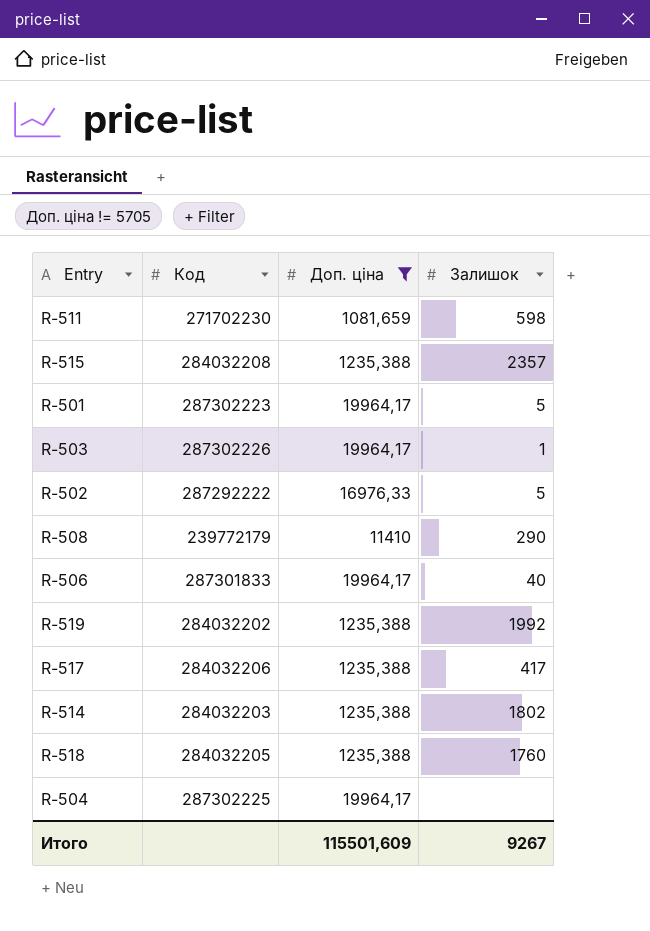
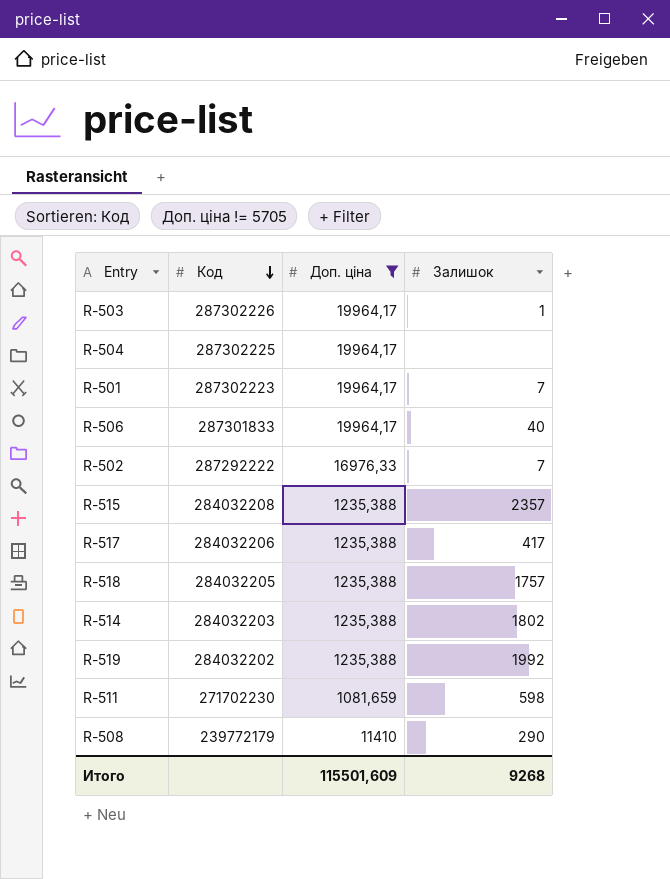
row order: none -> Код descending
R-501 | Залишок: 5 -> 7
R-502 | Залишок: 5 -> 7
R-518 | Залишок: 1760 -> 1757
Итого | Залишок: 9267 -> 9268

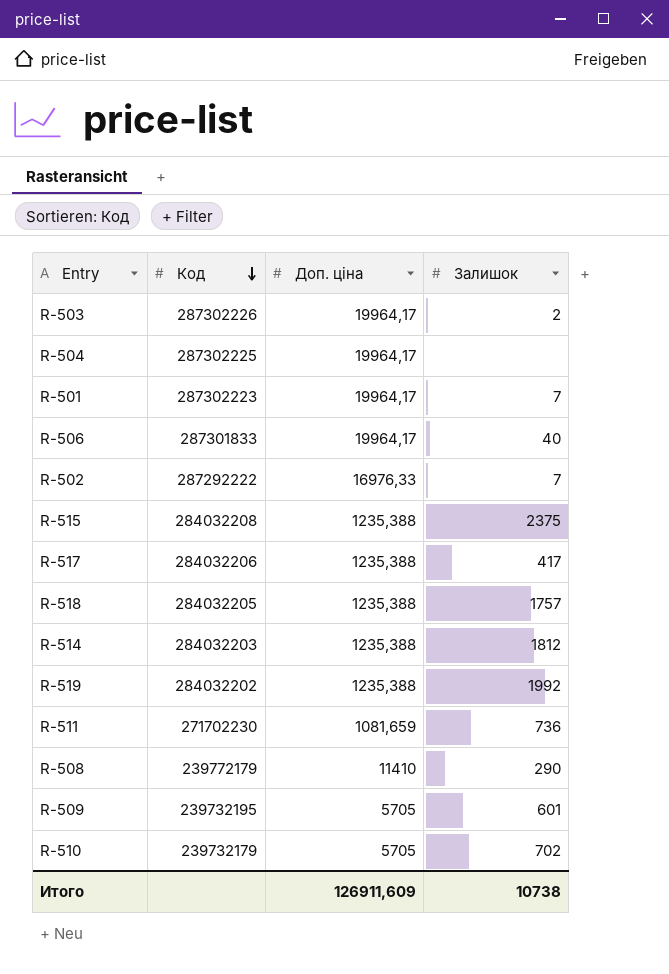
filter: Доп. ціна != 5705 -> none
R-503 | Залишок: 1 -> 2
R-515 | Залишок: 2357 -> 2375
R-514 | Залишок: 1802 -> 1812
R-511 | Залишок: 598 -> 736
Итого | Доп. ціна: 115501,609 -> 126911,609
Итого | Залишок: 9268 -> 10738

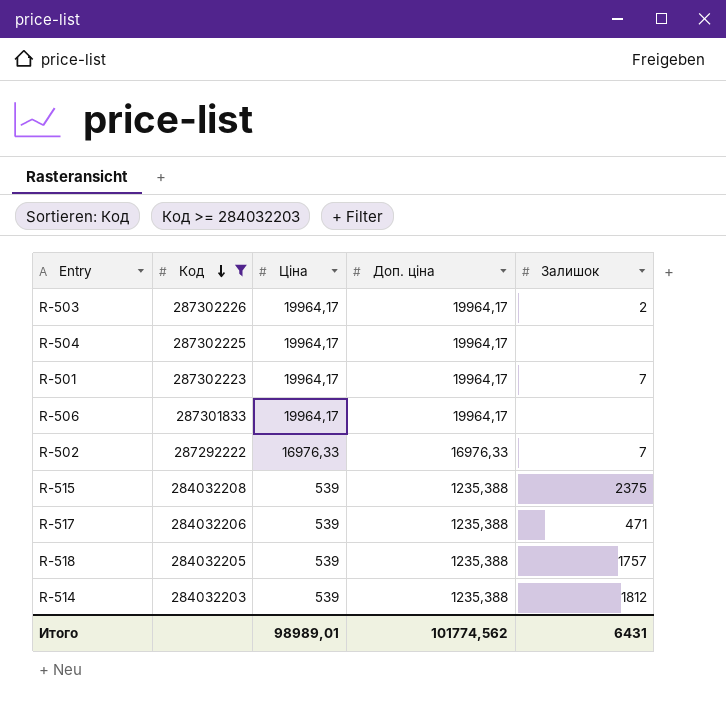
filter: none -> Код >= 284032203
column Ціна | position: none -> 3
R-506 | Залишок: 40 -> none
R-517 | Залишок: 417 -> 471
Итого | Доп. ціна: 126911,609 -> 101774,562
Итого | Залишок: 10738 -> 6431

